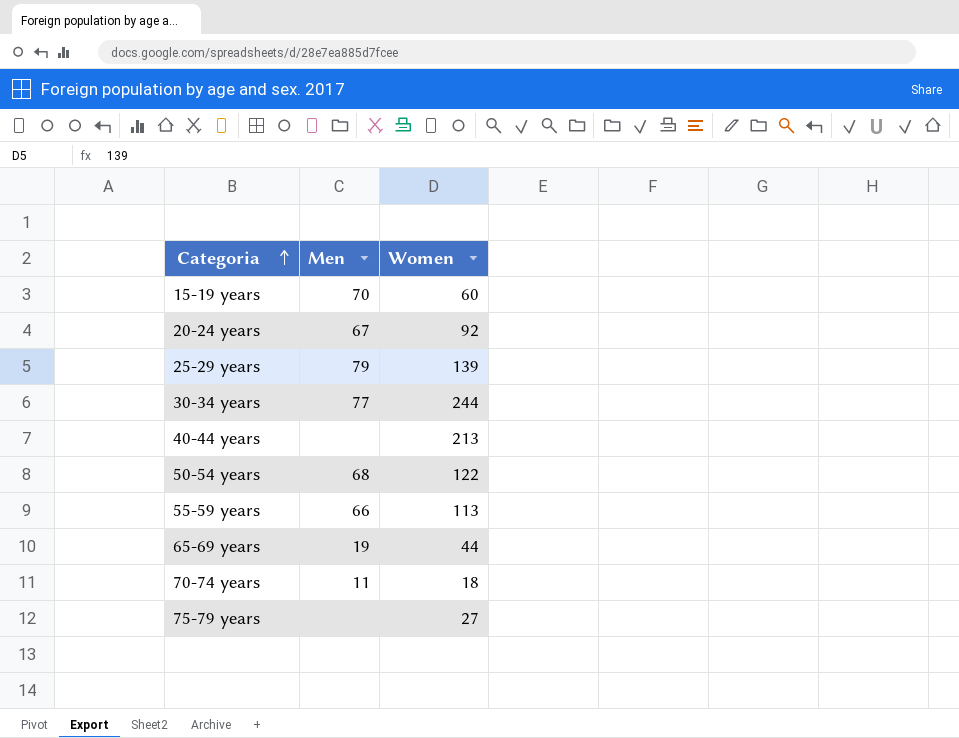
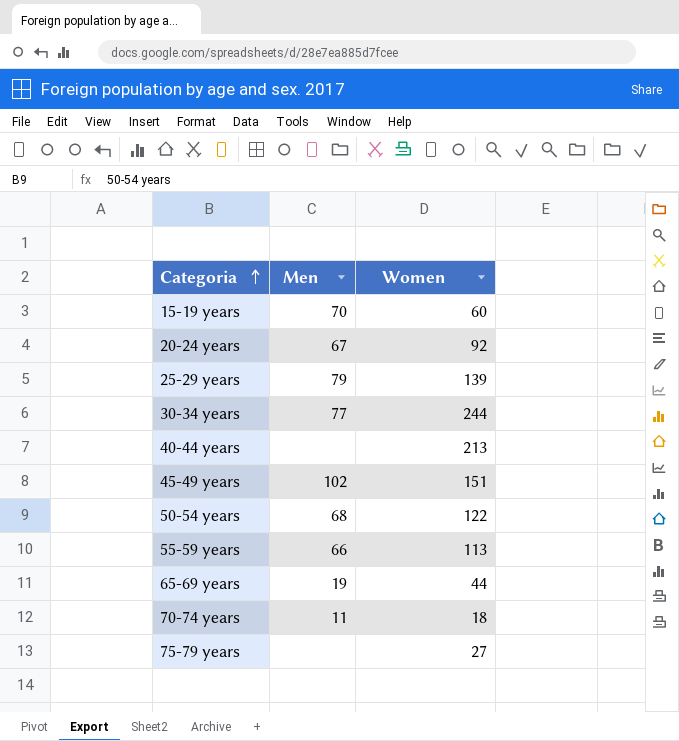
row 45-49 years: none -> 102 | 151

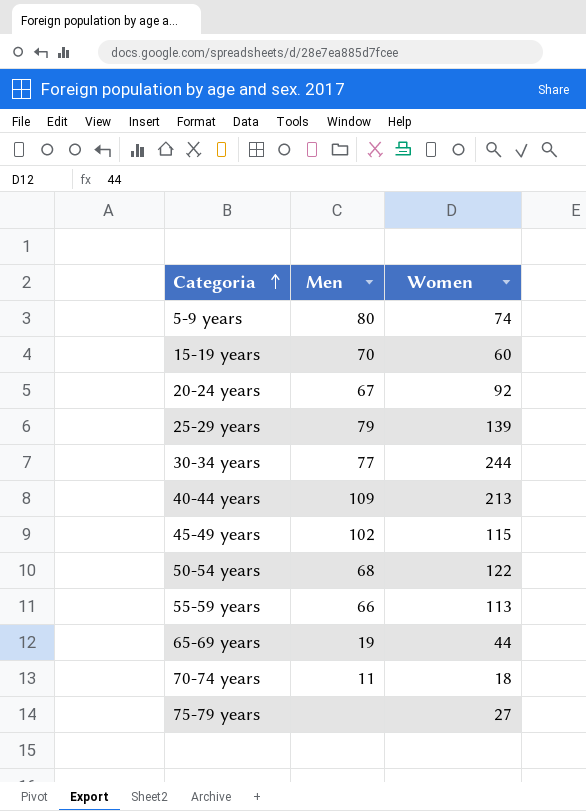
row 5-9 years: none -> 80 | 74
40-44 years | Men: none -> 109
45-49 years | Women: 151 -> 115

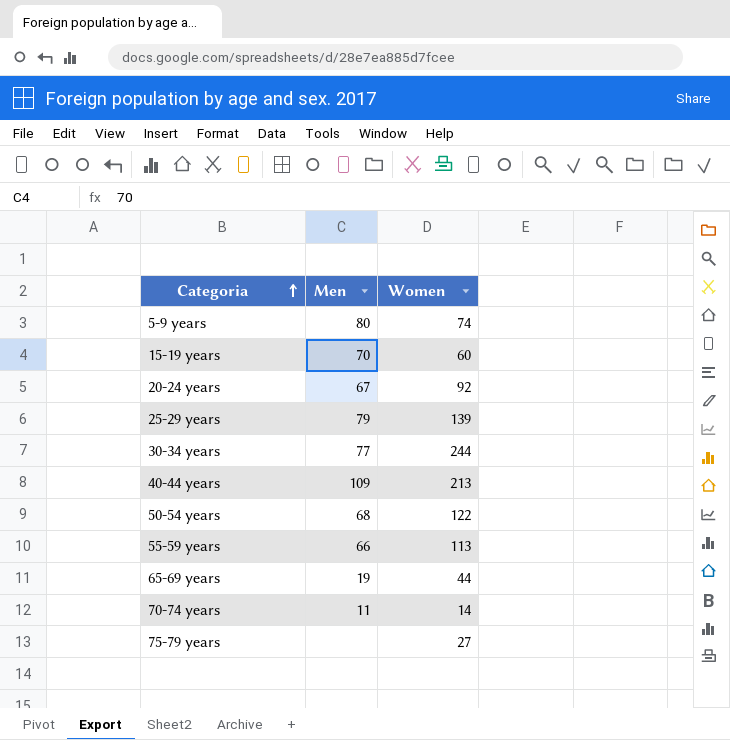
row 45-49 years: 102 | 115 -> none
70-74 years | Women: 18 -> 14

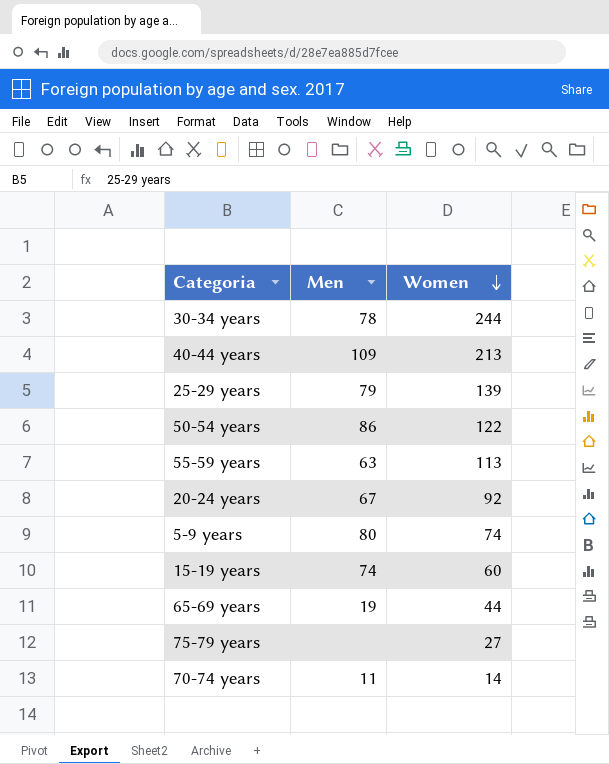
row order: Categoria ascending -> Women descending
30-34 years | Men: 77 -> 78
50-54 years | Men: 68 -> 86
55-59 years | Men: 66 -> 63
15-19 years | Men: 70 -> 74

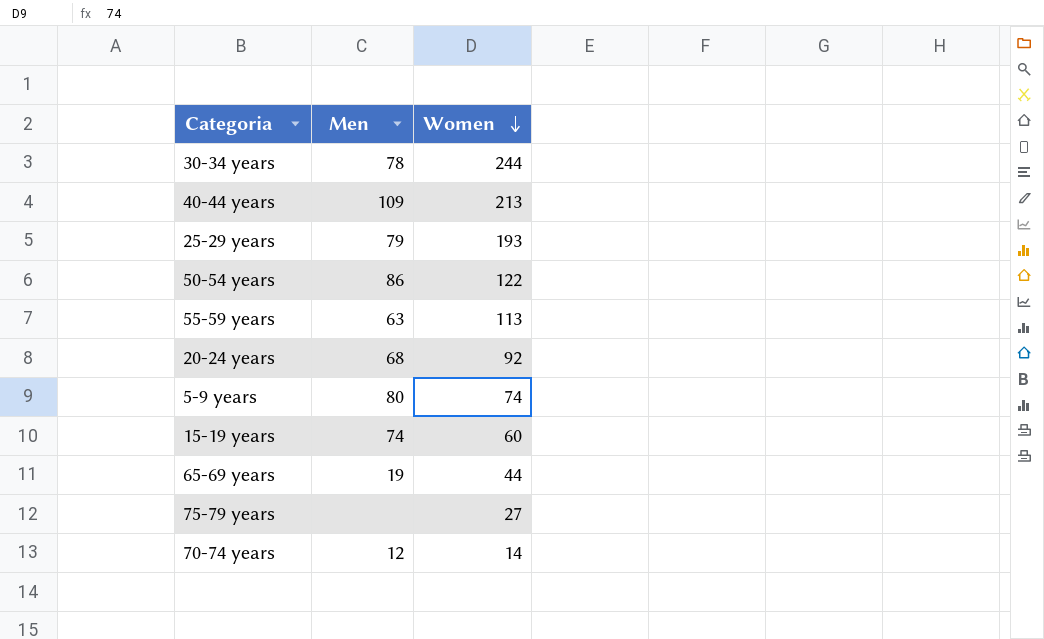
25-29 years | Women: 139 -> 193
20-24 years | Men: 67 -> 68
70-74 years | Men: 11 -> 12

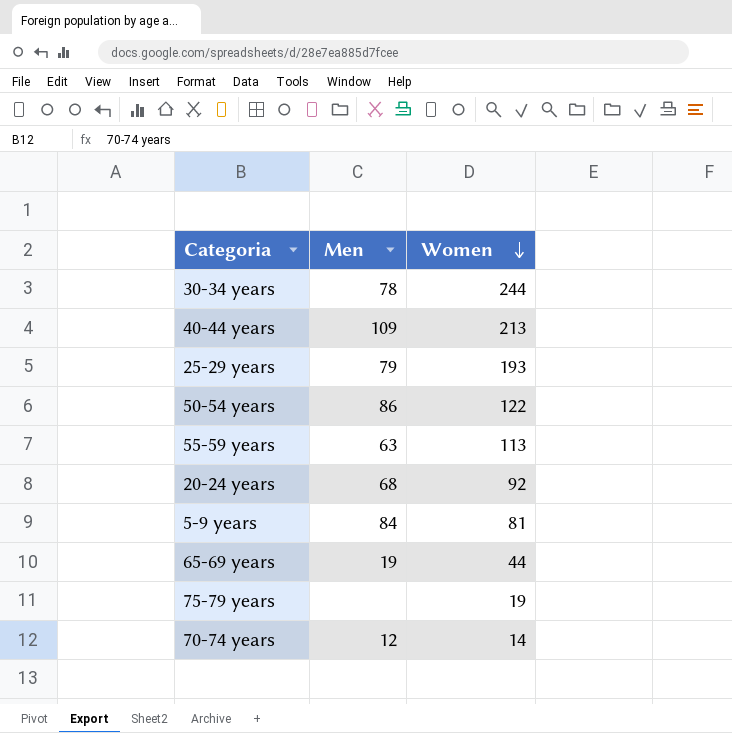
row 15-19 years: 74 | 60 -> none
5-9 years | Men: 80 -> 84
5-9 years | Women: 74 -> 81
75-79 years | Women: 27 -> 19

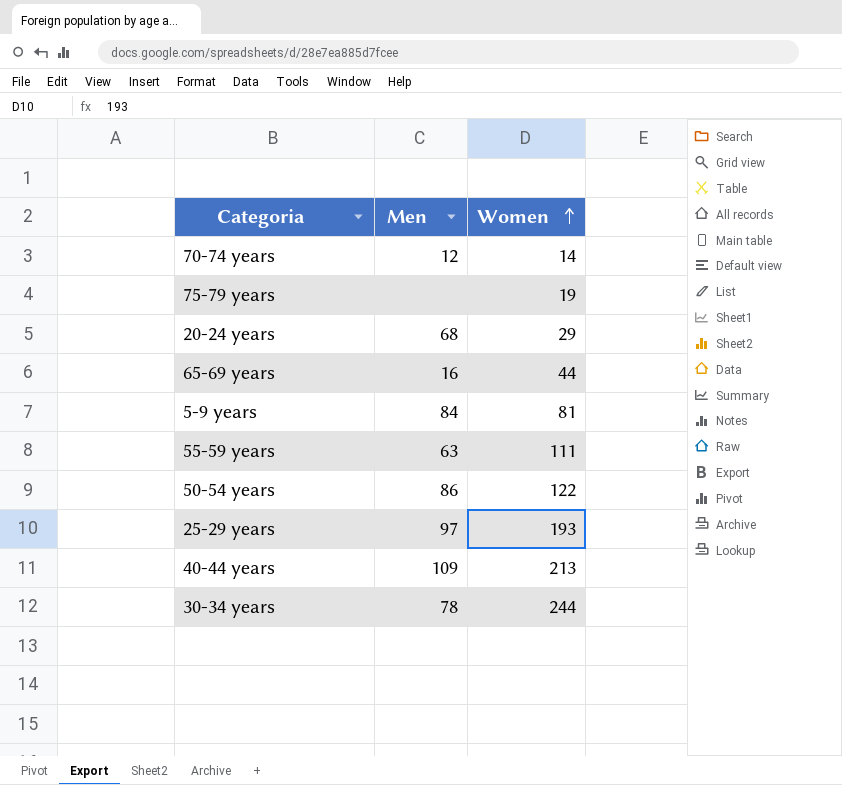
row order: Women descending -> Women ascending
20-24 years | Women: 92 -> 29
65-69 years | Men: 19 -> 16
55-59 years | Women: 113 -> 111
25-29 years | Men: 79 -> 97

